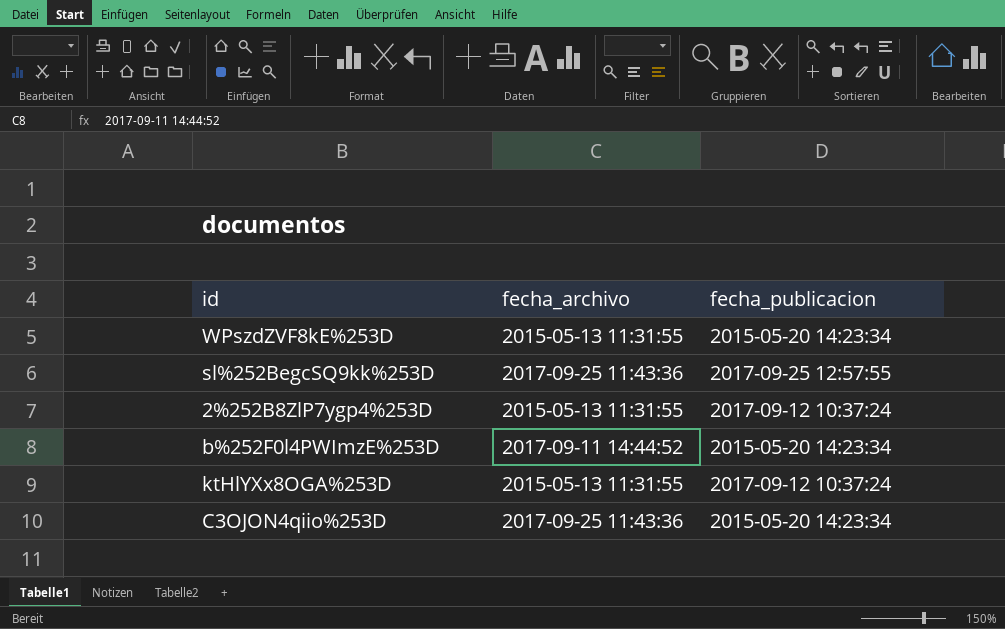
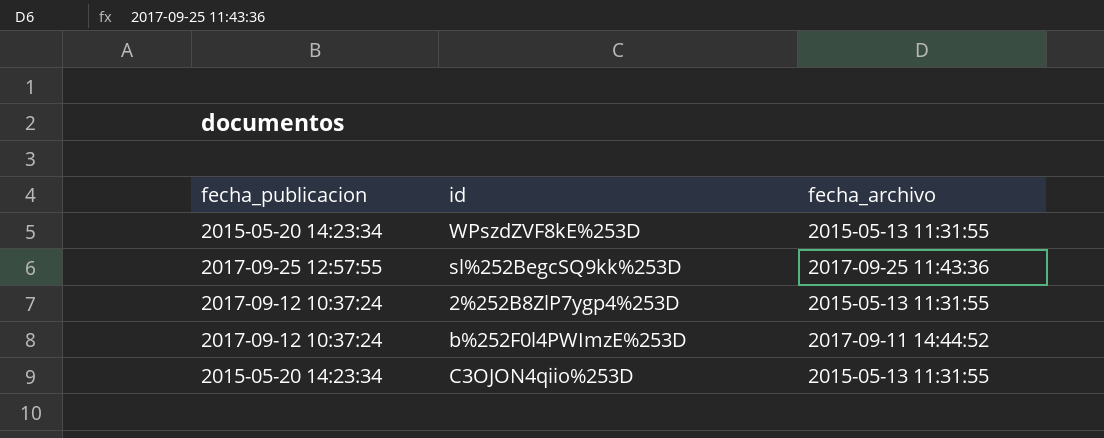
column fecha_publicacion | position: 3 -> 1
row ktHlYXx8OGA%253D: 2015-05-13 11:31:55 | 2017-09-12 10:37:24 -> none
b%252F0l4PWImzE%253D | fecha_publicacion: 2015-05-20 14:23:34 -> 2017-09-12 10:37:24
C3OJON4qiio%253D | fecha_archivo: 2017-09-25 11:43:36 -> 2015-05-13 11:31:55

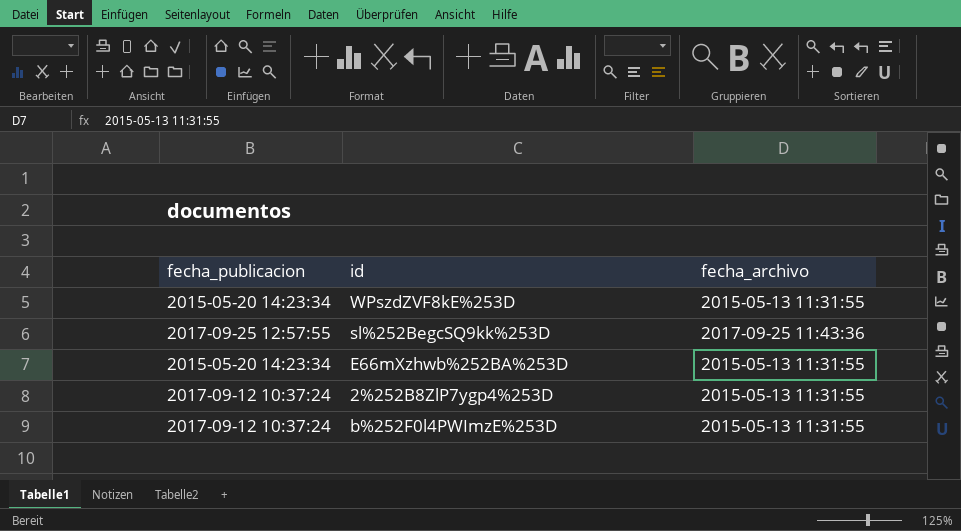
row C3OJON4qiio%253D: 2015-05-20 14:23:34 | 2015-05-13 11:31:55 -> none
row E66mXzhwb%252BA%253D: none -> 2015-05-20 14:23:34 | 2015-05-13 11:31:55
b%252F0l4PWImzE%253D | fecha_archivo: 2017-09-11 14:44:52 -> 2015-05-13 11:31:55

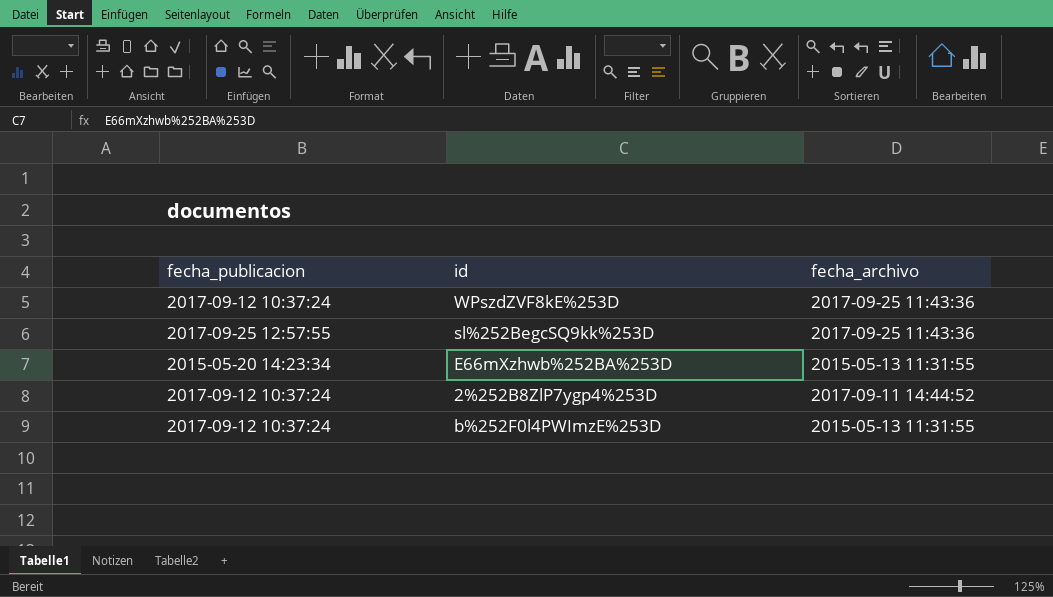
WPszdZVF8kE%253D | fecha_publicacion: 2015-05-20 14:23:34 -> 2017-09-12 10:37:24
WPszdZVF8kE%253D | fecha_archivo: 2015-05-13 11:31:55 -> 2017-09-25 11:43:36
2%252B8ZlP7ygp4%253D | fecha_archivo: 2015-05-13 11:31:55 -> 2017-09-11 14:44:52

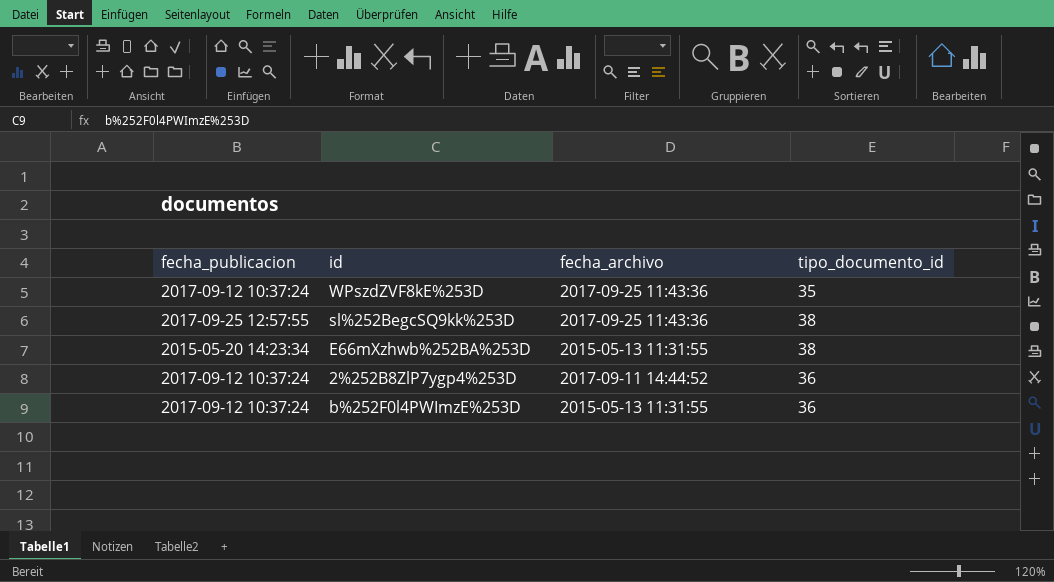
column tipo_documento_id | position: none -> 4

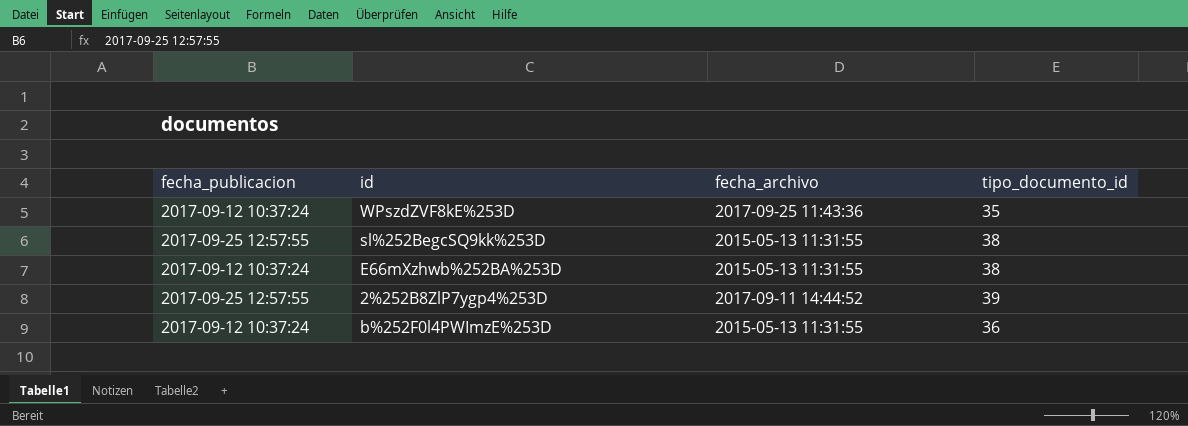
sl%252BegcSQ9kk%253D | fecha_archivo: 2017-09-25 11:43:36 -> 2015-05-13 11:31:55
E66mXzhwb%252BA%253D | fecha_publicacion: 2015-05-20 14:23:34 -> 2017-09-12 10:37:24
2%252B8ZlP7ygp4%253D | fecha_publicacion: 2017-09-12 10:37:24 -> 2017-09-25 12:57:55
2%252B8ZlP7ygp4%253D | tipo_documento_id: 36 -> 39

